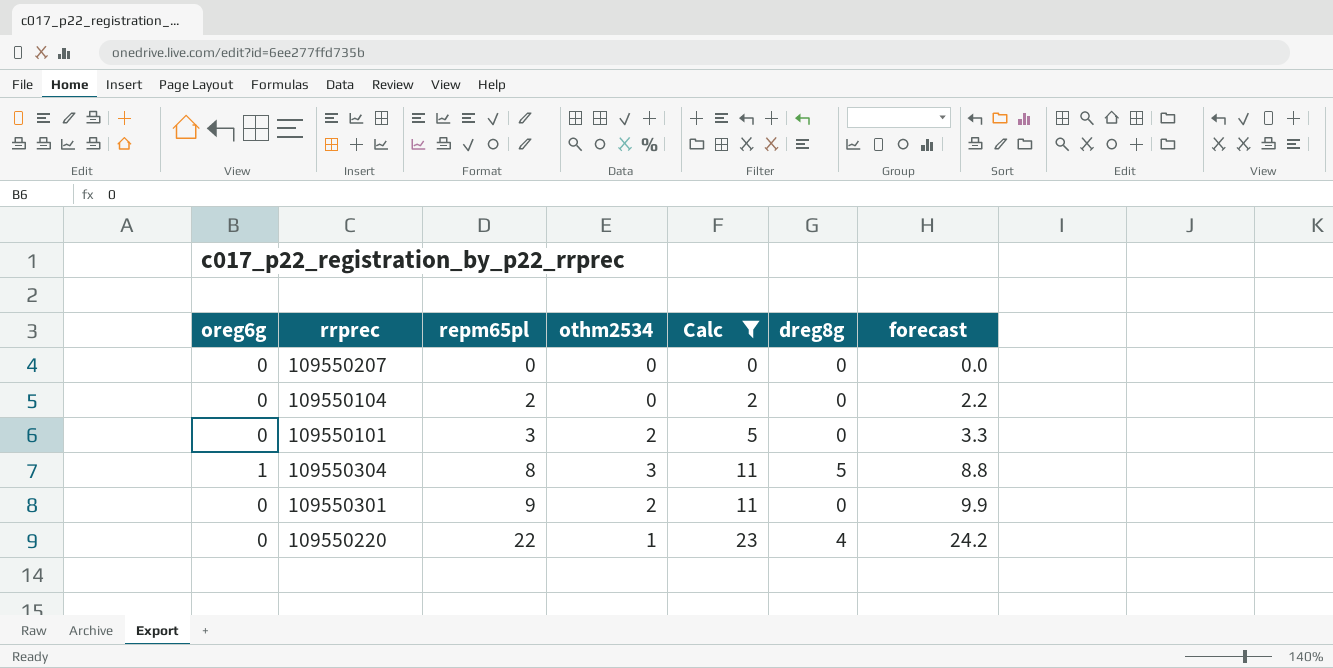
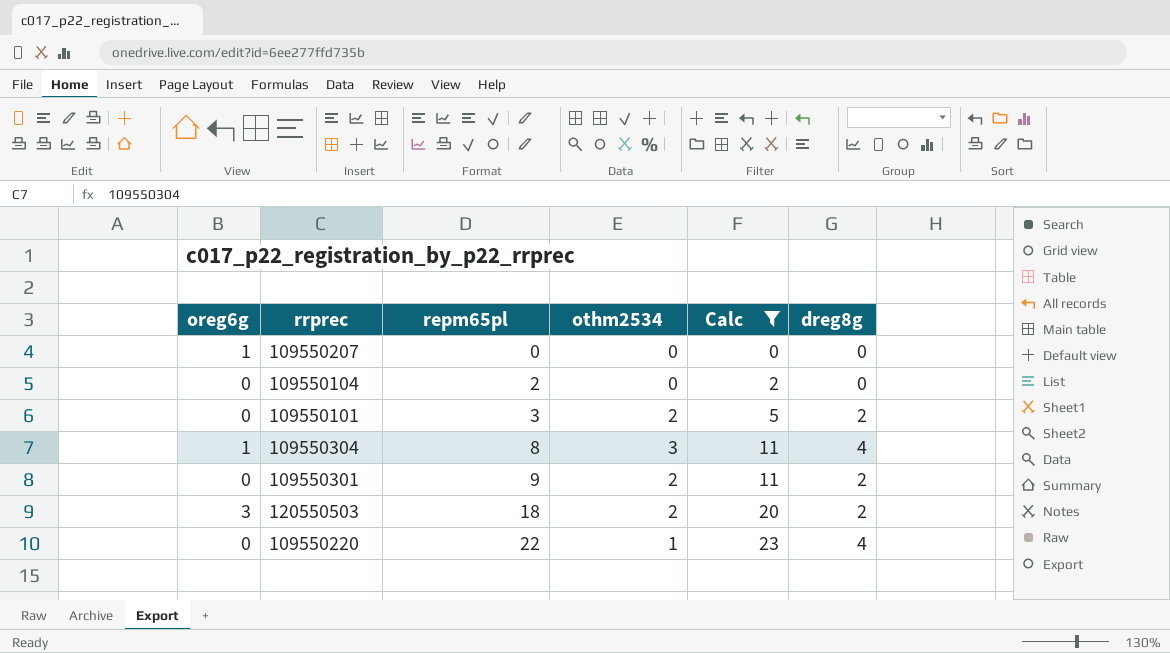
column forecast | formula: [repm65pl] * 1.1 -> none
109550207 | oreg6g: 0 -> 1
109550101 | dreg8g: 0 -> 2
109550304 | dreg8g: 5 -> 4
109550301 | dreg8g: 0 -> 2
row 120550503: none -> 3 | 18 | 2 | 20 | 2

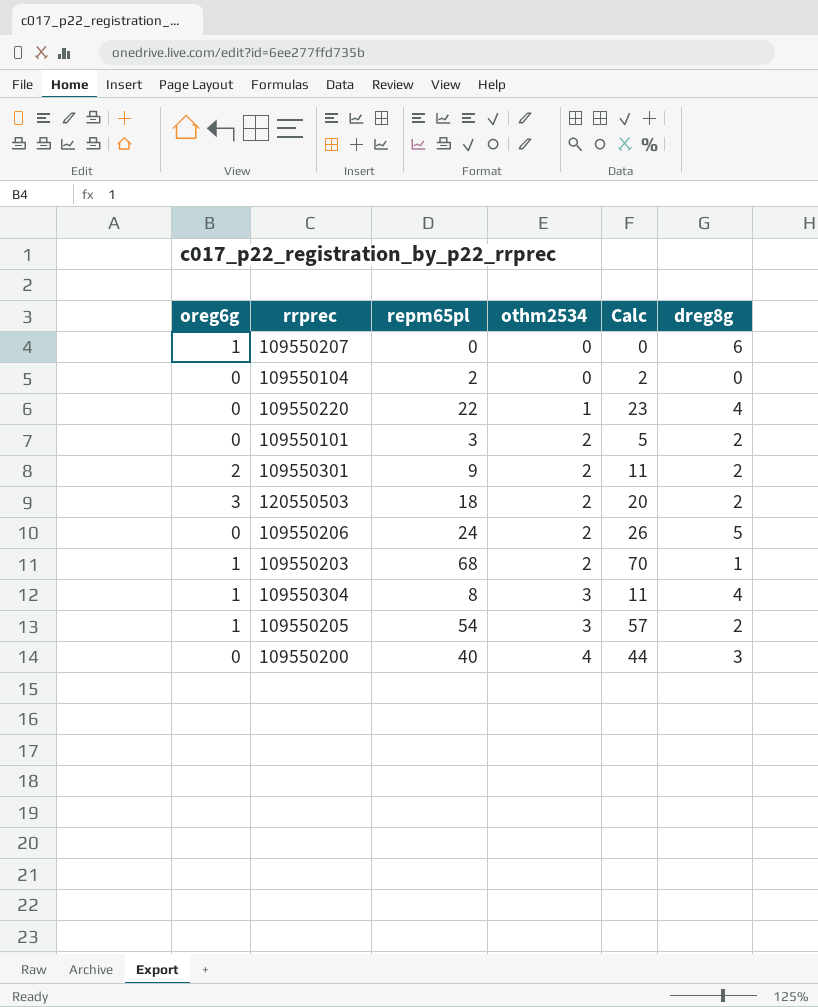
filter: Calc <= 23 -> none
row order: repm65pl ascending -> othm2534 ascending
109550207 | dreg8g: 0 -> 6
109550301 | oreg6g: 0 -> 2

